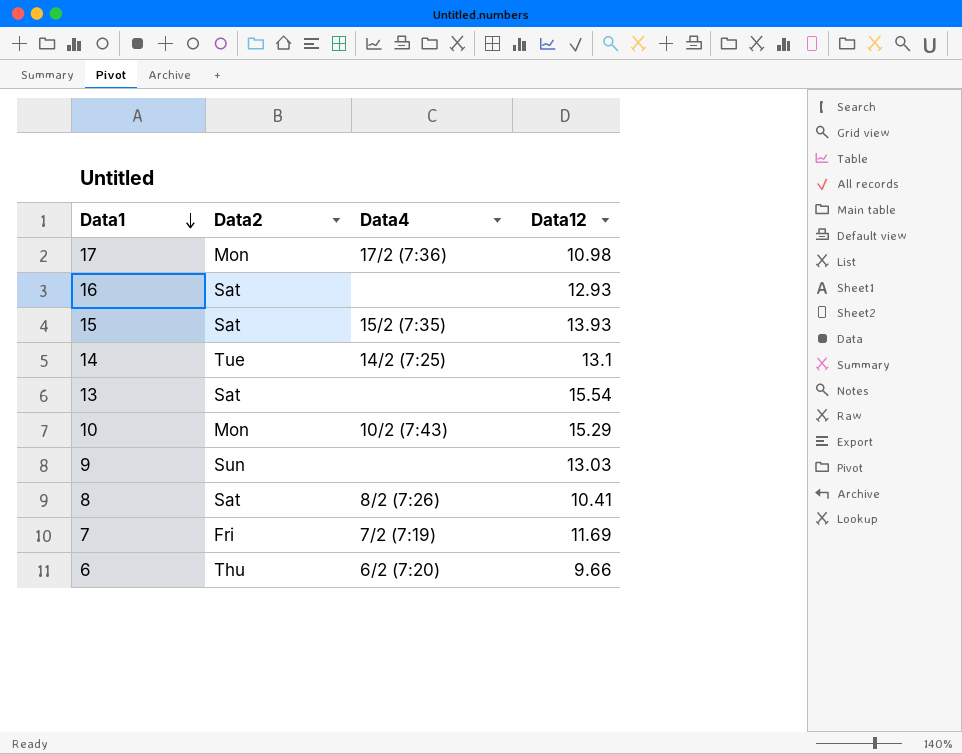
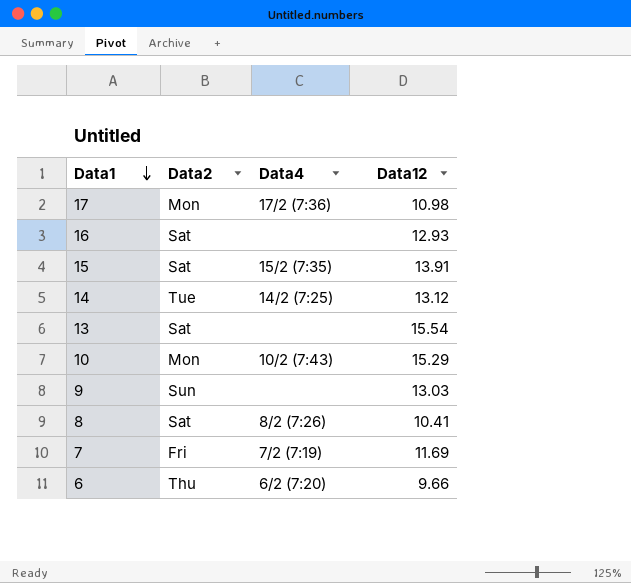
15 | Data12: 13.93 -> 13.91
14 | Data12: 13.1 -> 13.12

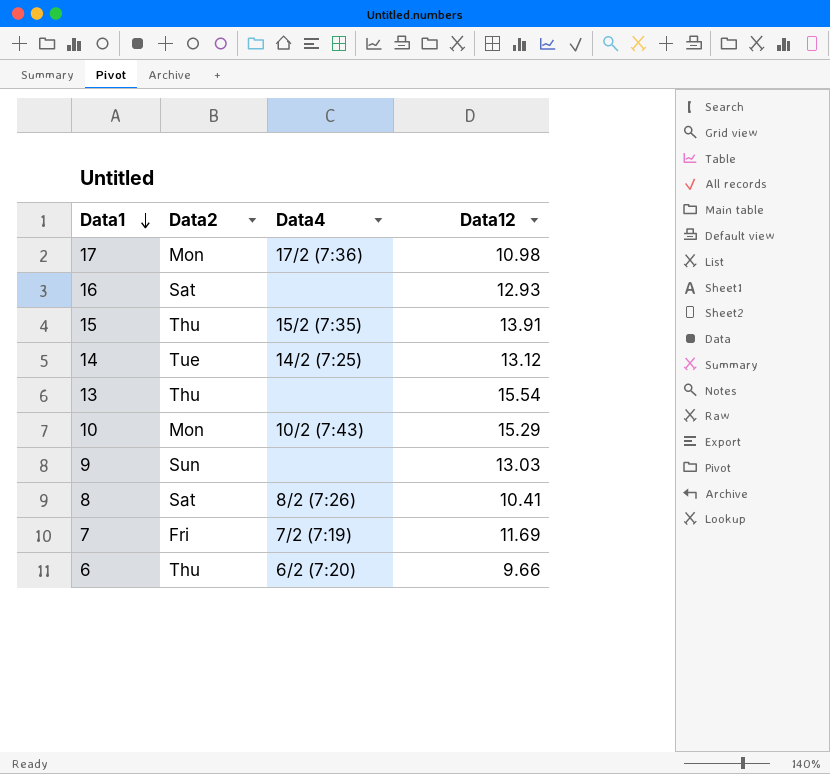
15 | Data2: Sat -> Thu
13 | Data2: Sat -> Thu

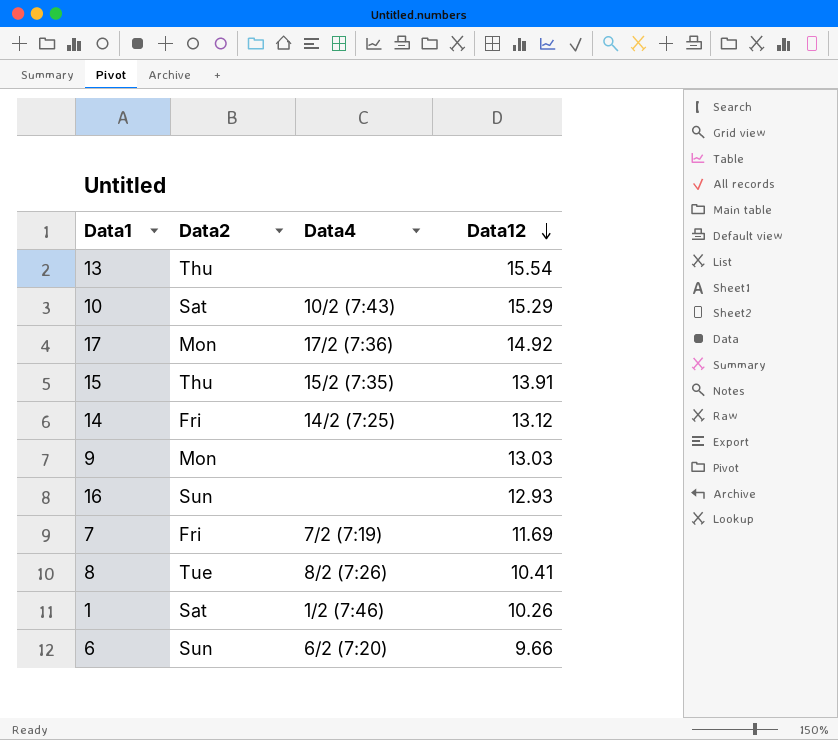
row order: Data1 descending -> Data12 descending
10 | Data2: Mon -> Sat
17 | Data12: 10.98 -> 14.92
14 | Data2: Tue -> Fri
9 | Data2: Sun -> Mon
16 | Data2: Sat -> Sun
8 | Data2: Sat -> Tue
row 1: none -> Sat | 1/2 (7:46) | 10.26
6 | Data2: Thu -> Sun

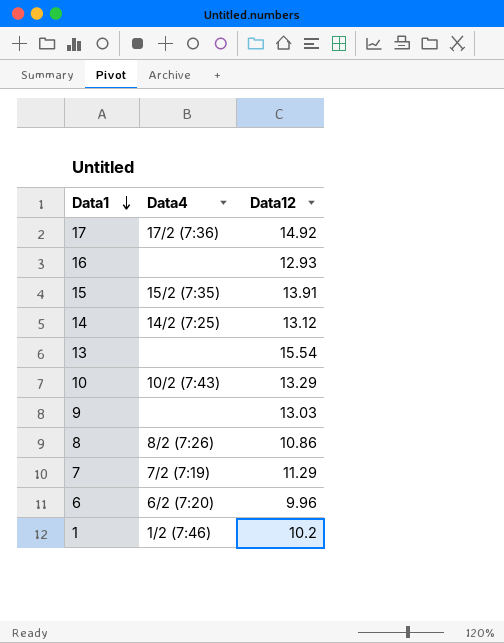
row order: Data12 descending -> Data1 descending
column Data2 | position: 2 -> none
10 | Data12: 15.29 -> 13.29
8 | Data12: 10.41 -> 10.86
7 | Data12: 11.69 -> 11.29
6 | Data12: 9.66 -> 9.96
1 | Data12: 10.26 -> 10.2

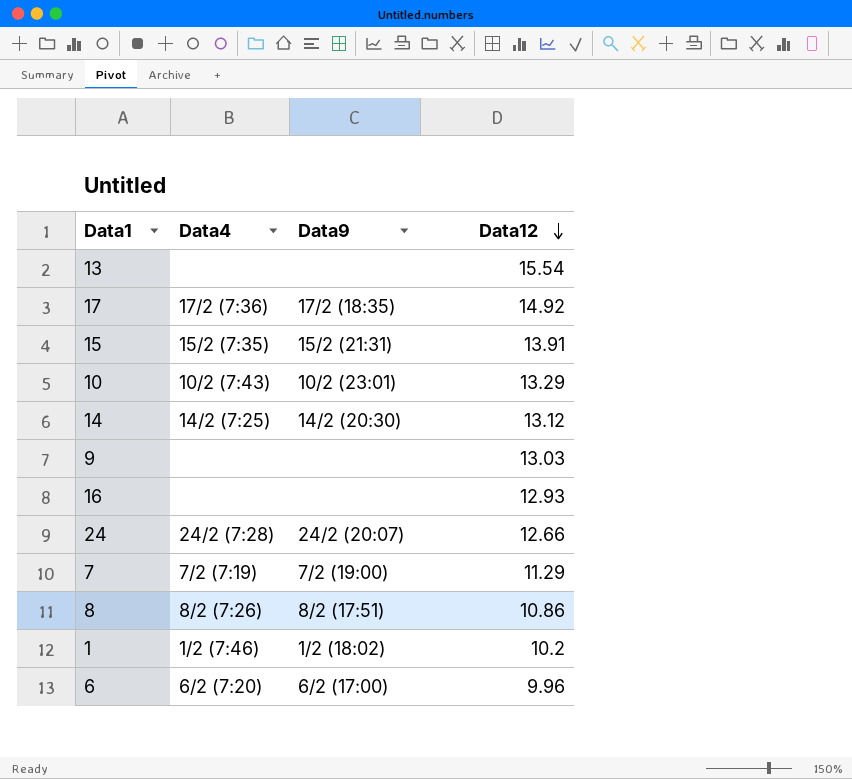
row order: Data1 descending -> Data12 descending
column Data9 | position: none -> 3
row 24: none -> 24/2 (7:28) | 24/2 (20:07) | 12.66

